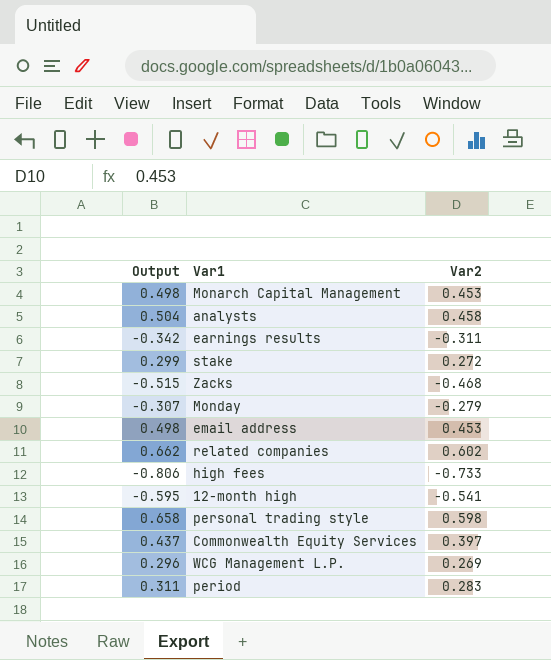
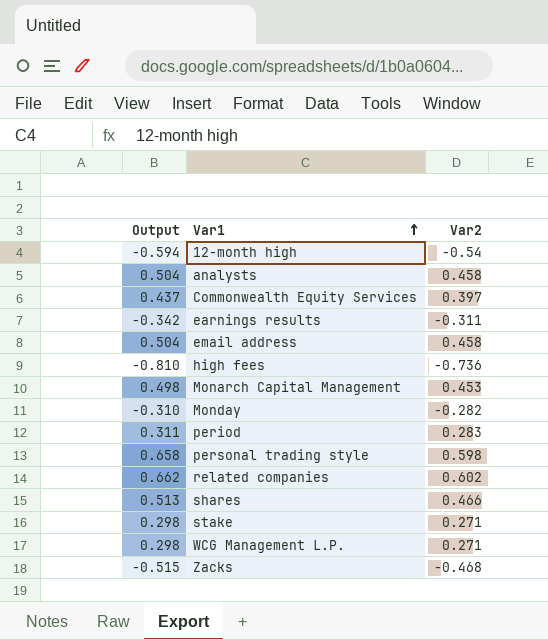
row order: none -> Var1 ascending
12-month high | Output: -0.595 -> -0.594
12-month high | Var2: -0.541 -> -0.54
email address | Output: 0.498 -> 0.504
email address | Var2: 0.453 -> 0.458
high fees | Output: -0.806 -> -0.810
high fees | Var2: -0.733 -> -0.736
Monday | Output: -0.307 -> -0.310
Monday | Var2: -0.279 -> -0.282
row shares: none -> 0.513 | 0.466
stake | Output: 0.299 -> 0.298
stake | Var2: 0.272 -> 0.271
WCG Management L.P. | Output: 0.296 -> 0.298
WCG Management L.P. | Var2: 0.269 -> 0.271

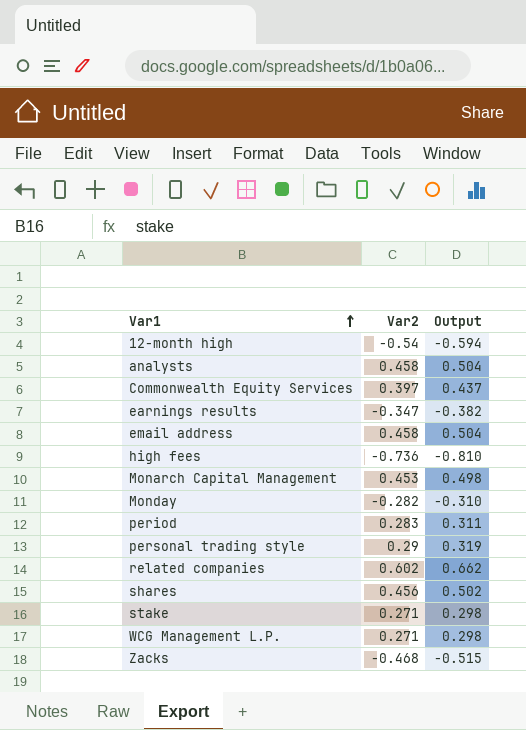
column Output | position: 1 -> 3
earnings results | Var2: -0.311 -> -0.347
earnings results | Output: -0.342 -> -0.382
personal trading style | Var2: 0.598 -> 0.29
personal trading style | Output: 0.658 -> 0.319
shares | Var2: 0.466 -> 0.456
shares | Output: 0.513 -> 0.502

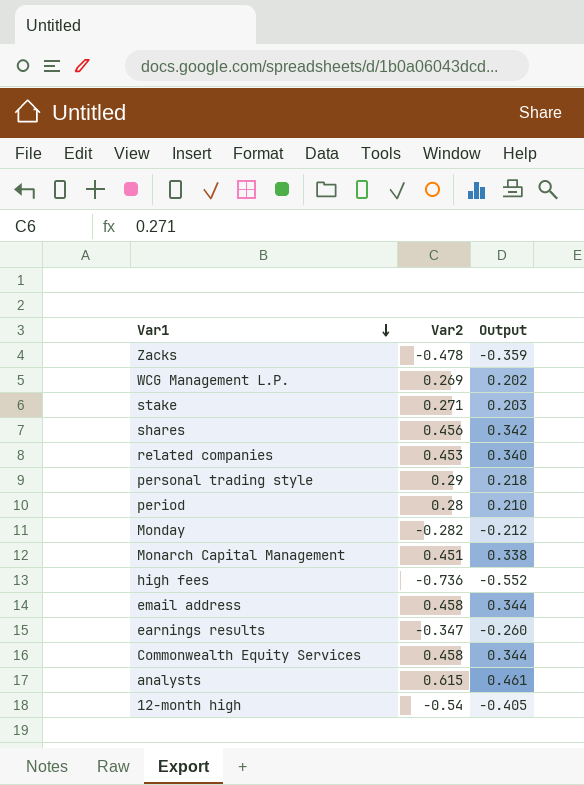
row order: Var1 ascending -> Var1 descending
column Output | formula: [Var2] * 1.1 -> [Var2] * 0.75
Zacks | Var2: -0.468 -> -0.478
WCG Management L.P. | Var2: 0.271 -> 0.269
related companies | Var2: 0.602 -> 0.453
period | Var2: 0.283 -> 0.28
Monarch Capital Management | Var2: 0.453 -> 0.451
Commonwealth Equity Services | Var2: 0.397 -> 0.458
analysts | Var2: 0.458 -> 0.615

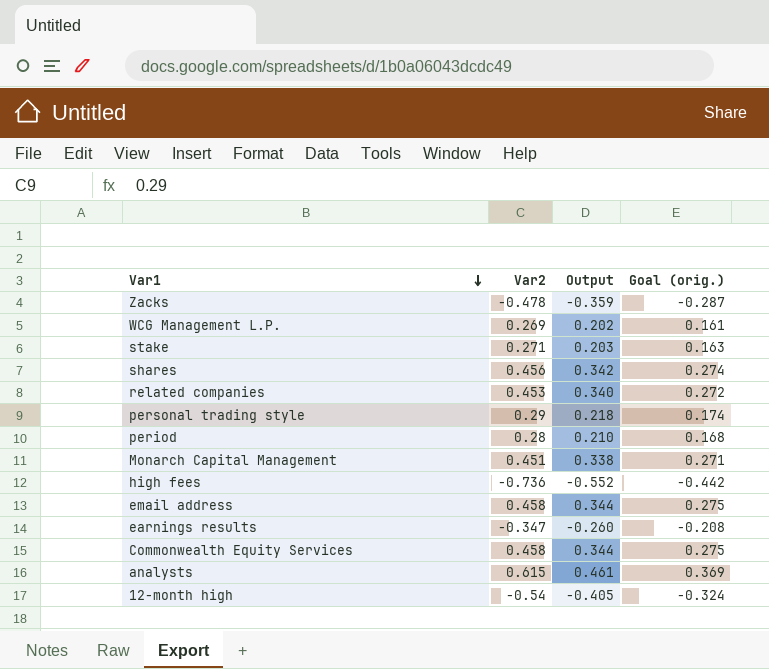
column Goal (orig.) | formula: none -> [Var2] * 0.6
row Monday: -0.282 | -0.212 -> none

